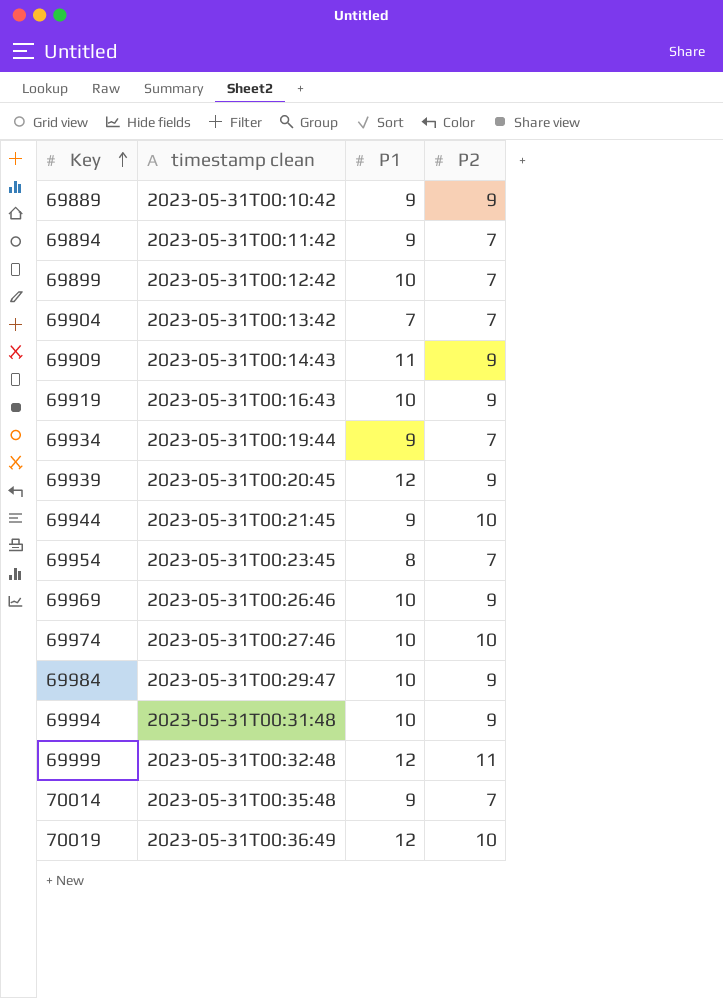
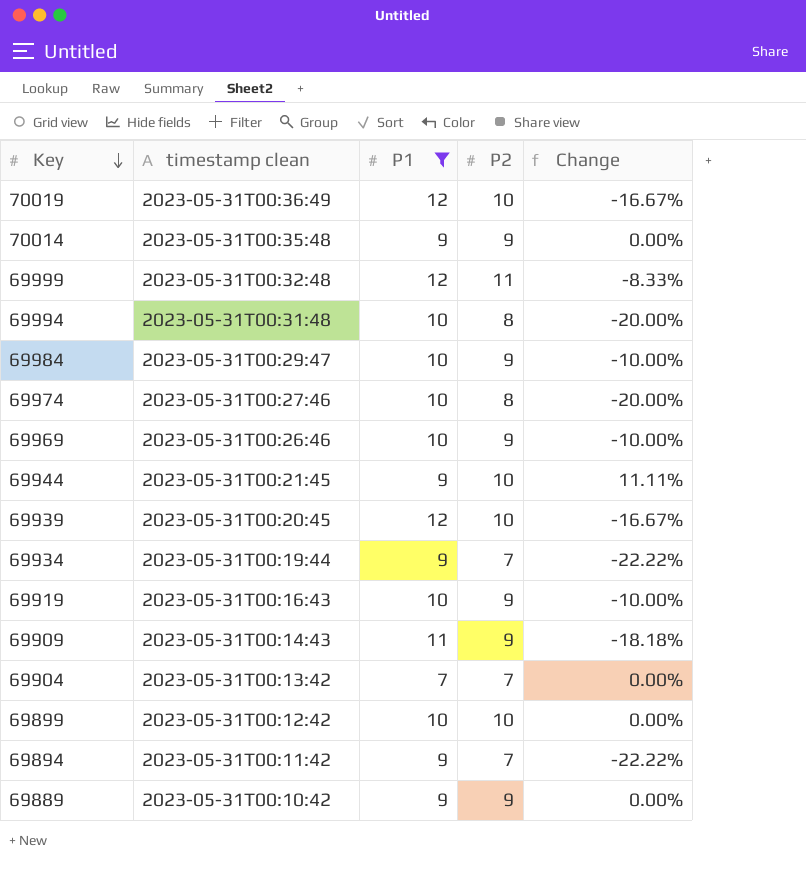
filter: none -> P1 != 8
row order: Key ascending -> Key descending
column Change | formula: none -> ([P2] - [P1]) / [P1]
70014 | P2: 7 -> 9
69994 | P2: 9 -> 8
69974 | P2: 10 -> 8
69939 | P2: 9 -> 10
69899 | P2: 7 -> 10

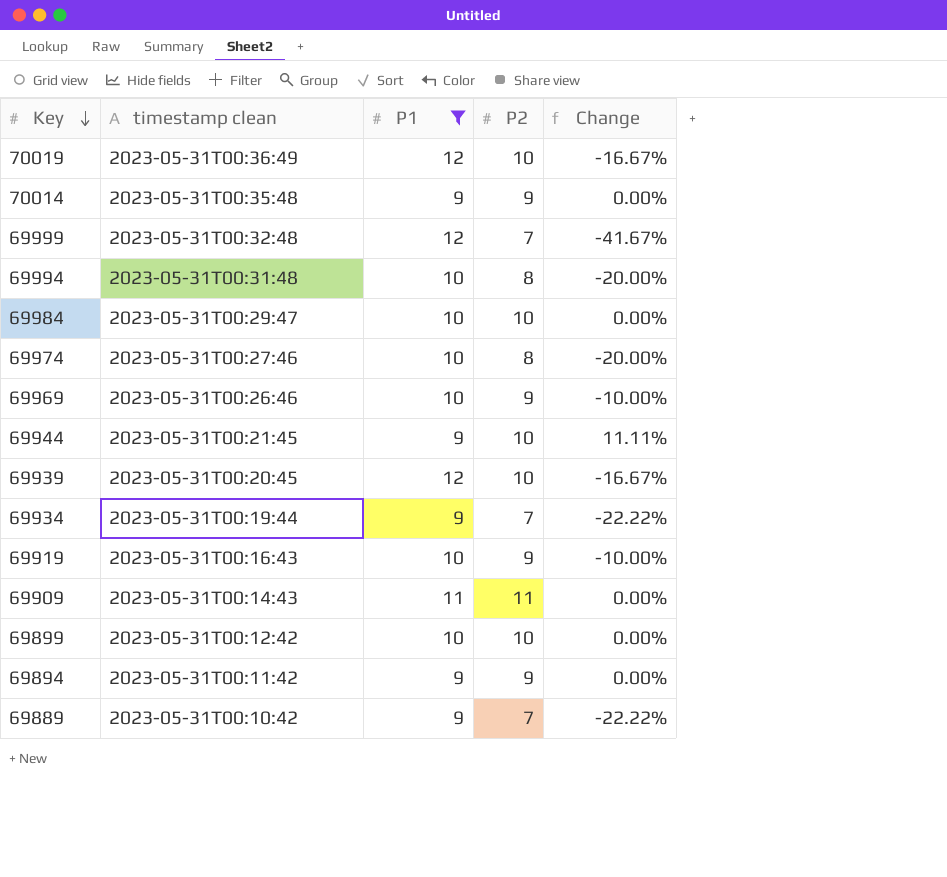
row 69904: 2023-05-31T00:13:42 | 7 | 7 | 0.00% -> none
69999 | P2: 11 -> 7
69999 | Change: -8.33% -> -41.67%
69984 | P2: 9 -> 10
69984 | Change: -10.00% -> 0.00%
69909 | P2: 9 -> 11
69909 | Change: -18.18% -> 0.00%
69894 | P2: 7 -> 9
69894 | Change: -22.22% -> 0.00%
69889 | P2: 9 -> 7
69889 | Change: 0.00% -> -22.22%

